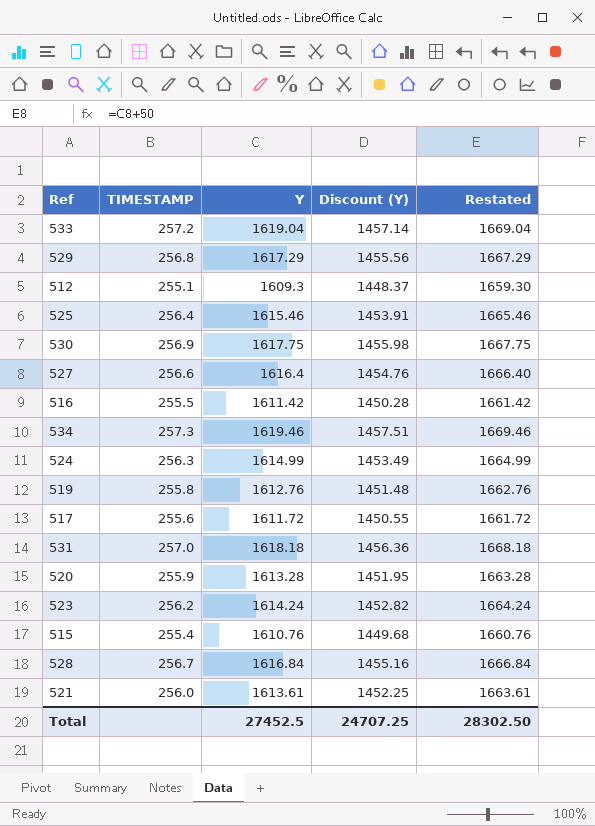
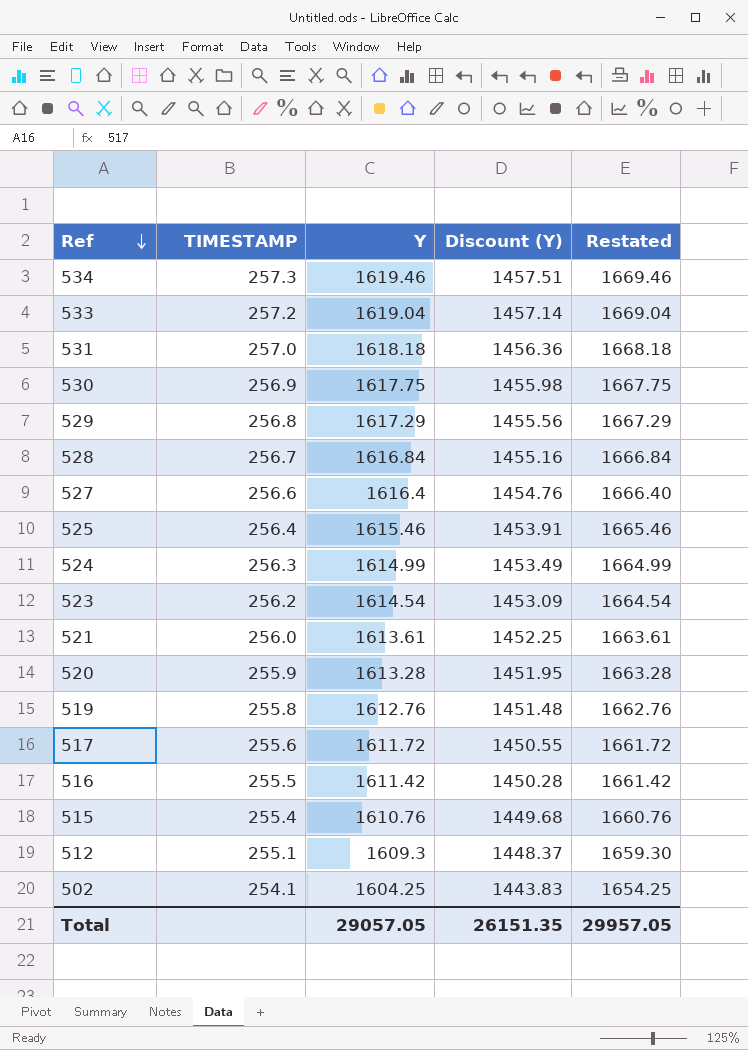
row order: none -> Ref descending
523 | Y: 1614.24 -> 1614.54
523 | Discount (Y): 1452.82 -> 1453.09
523 | Restated: 1664.24 -> 1664.54
row 502: none -> 254.1 | 1604.25 | 1443.83 | 1654.25
Total | Y: 27452.5 -> 29057.05
Total | Discount (Y): 24707.25 -> 26151.35
Total | Restated: 28302.50 -> 29957.05

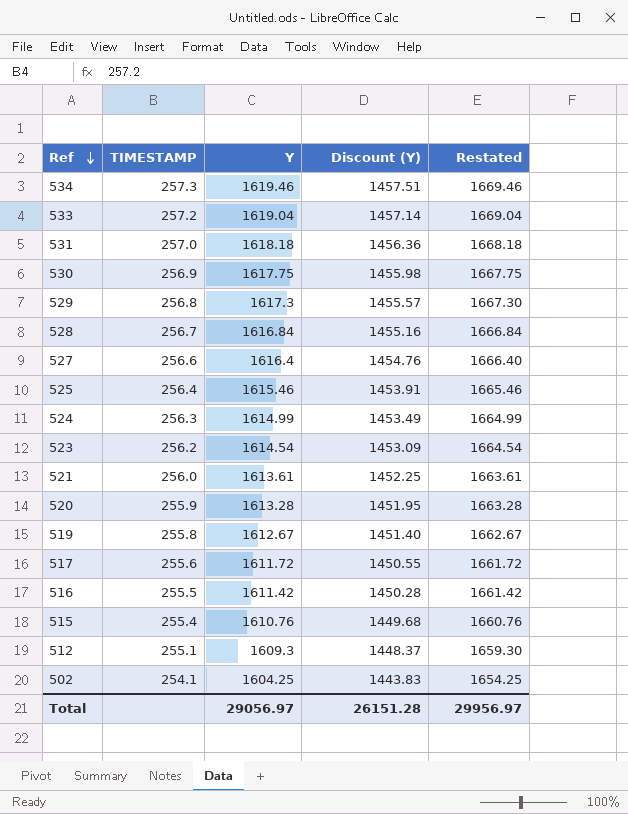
529 | Y: 1617.29 -> 1617.3
529 | Discount (Y): 1455.56 -> 1455.57
529 | Restated: 1667.29 -> 1667.30
519 | Y: 1612.76 -> 1612.67
519 | Discount (Y): 1451.48 -> 1451.40
519 | Restated: 1662.76 -> 1662.67
Total | Y: 29057.05 -> 29056.97
Total | Discount (Y): 26151.35 -> 26151.28
Total | Restated: 29957.05 -> 29956.97

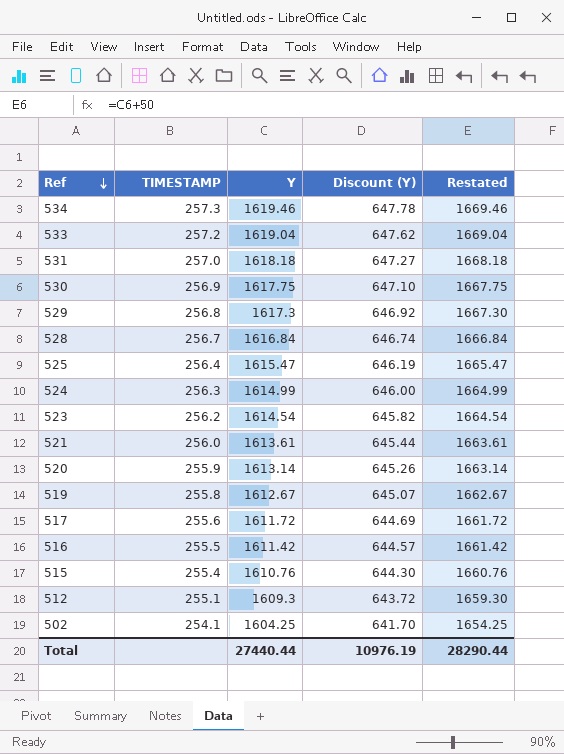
column Discount (Y) | formula: [Y] * 0.9 -> [Y] * 0.4
row 527: 256.6 | 1616.4 | 1454.76 | 1666.40 -> none
525 | Y: 1615.46 -> 1615.47
525 | Restated: 1665.46 -> 1665.47
520 | Y: 1613.28 -> 1613.14
520 | Restated: 1663.28 -> 1663.14
Total | Y: 29056.97 -> 27440.44
Total | Discount (Y): 26151.28 -> 10976.19
Total | Restated: 29956.97 -> 28290.44

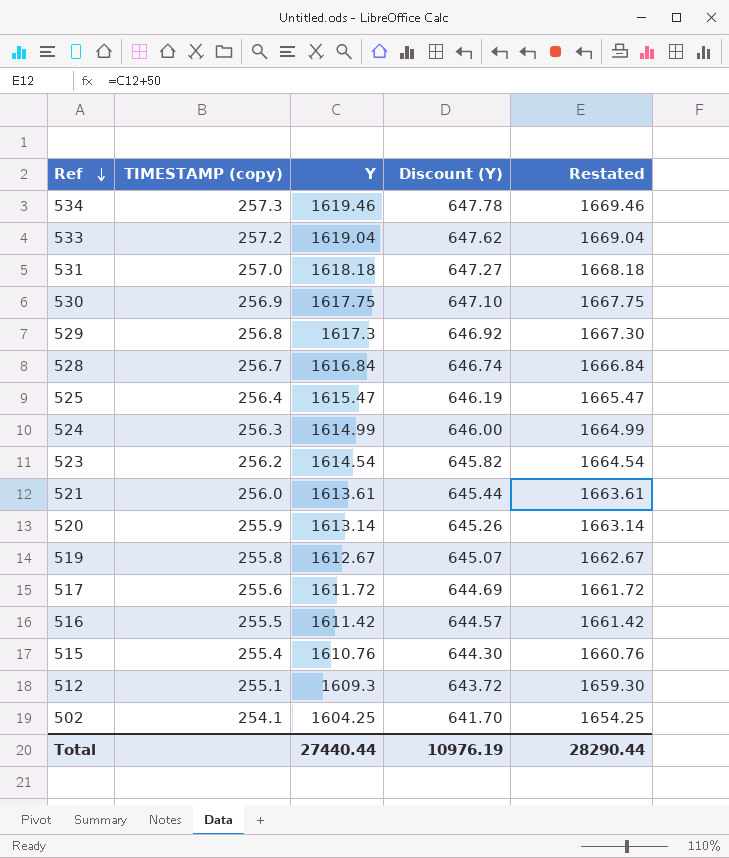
column name: TIMESTAMP -> TIMESTAMP (copy)

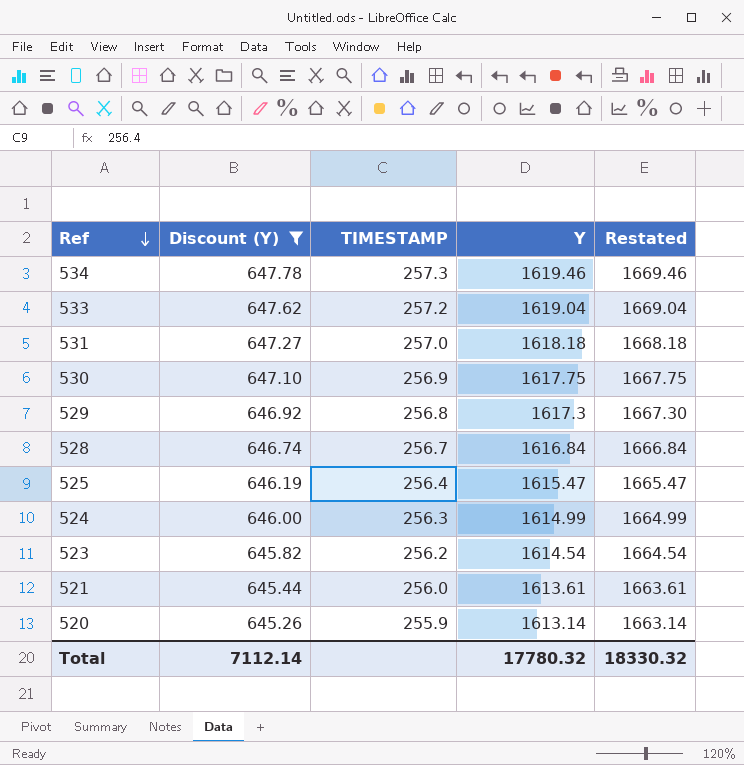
filter: none -> Discount (Y) >= 645.26
column Discount (Y) | position: 4 -> 2
column name: TIMESTAMP (copy) -> TIMESTAMP
Total | Discount (Y): 10976.19 -> 7112.14
Total | Y: 27440.44 -> 17780.32
Total | Restated: 28290.44 -> 18330.32

